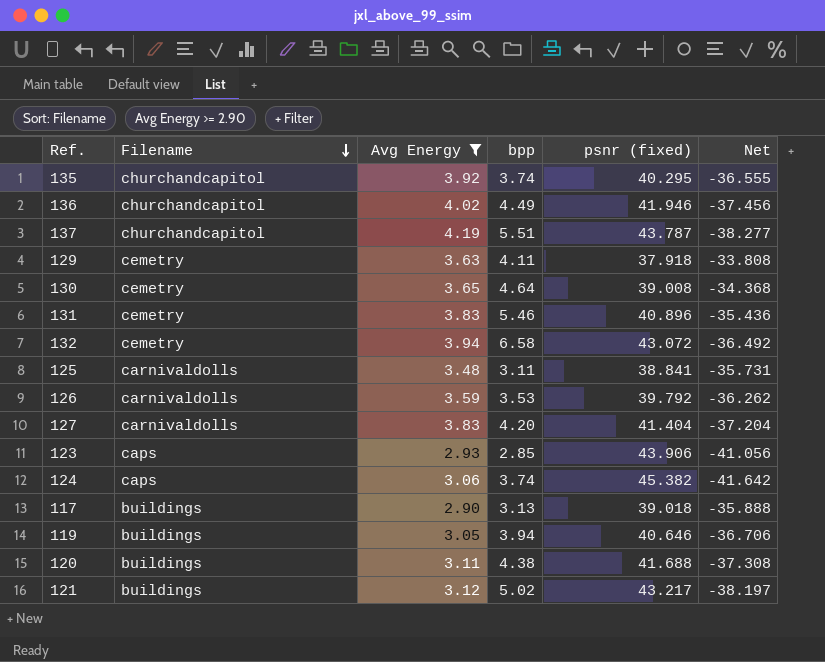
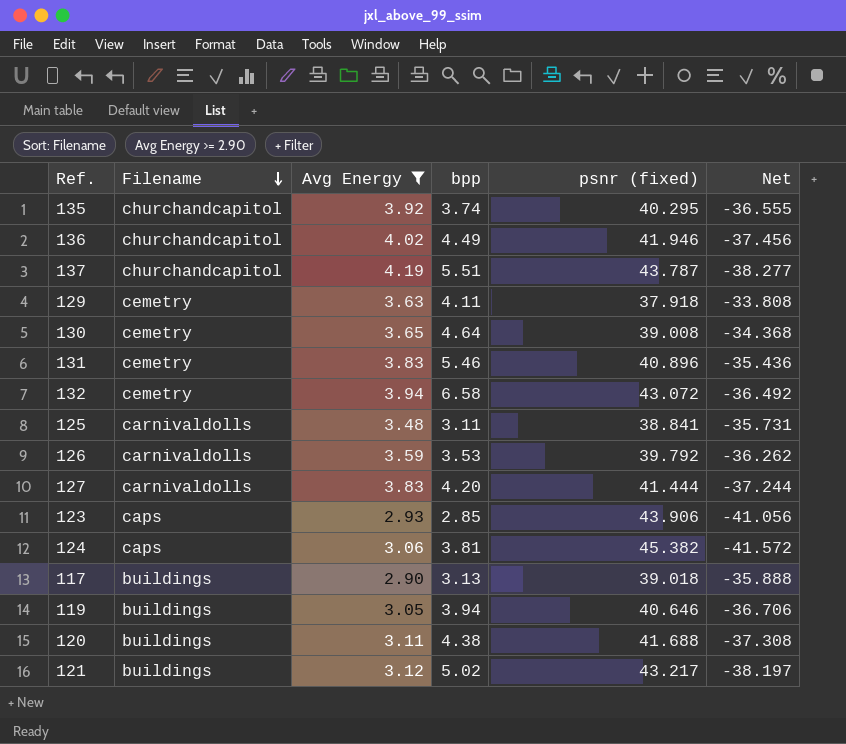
127 | psnr (fixed): 41.404 -> 41.444
127 | Net: -37.204 -> -37.244
124 | bpp: 3.74 -> 3.81
124 | Net: -41.642 -> -41.572

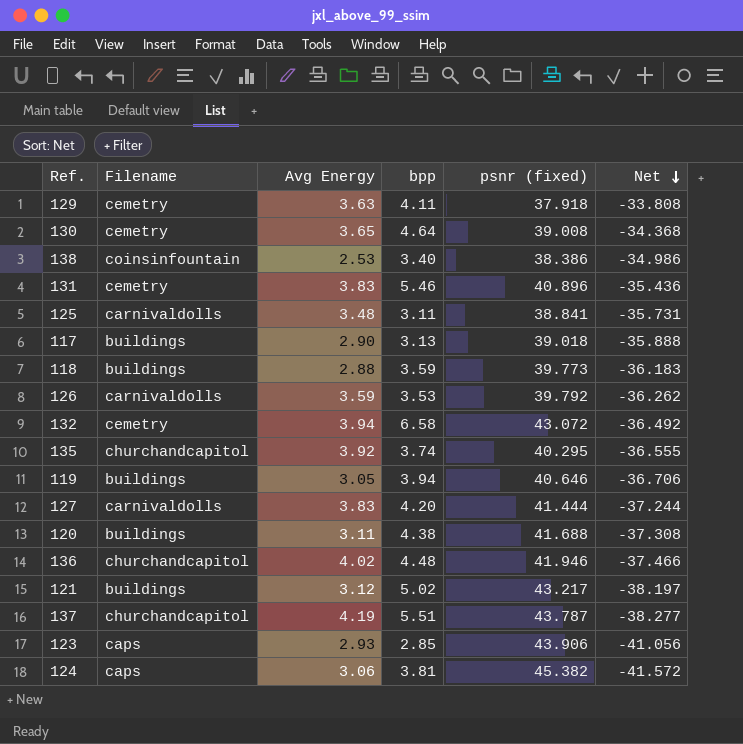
filter: Avg Energy >= 2.90 -> none
row order: Filename descending -> Net descending
136 | bpp: 4.49 -> 4.48
136 | Net: -37.456 -> -37.466

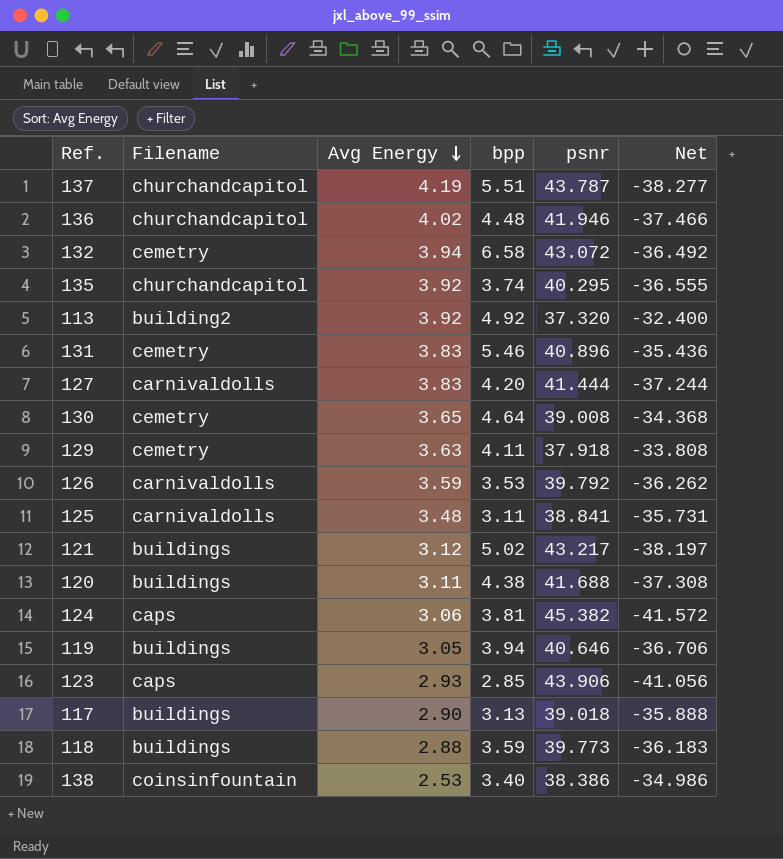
row order: Net descending -> Avg Energy descending
column name: psnr (fixed) -> psnr
row 113: none -> building2 | 3.92 | 4.92 | 37.320 | -32.400

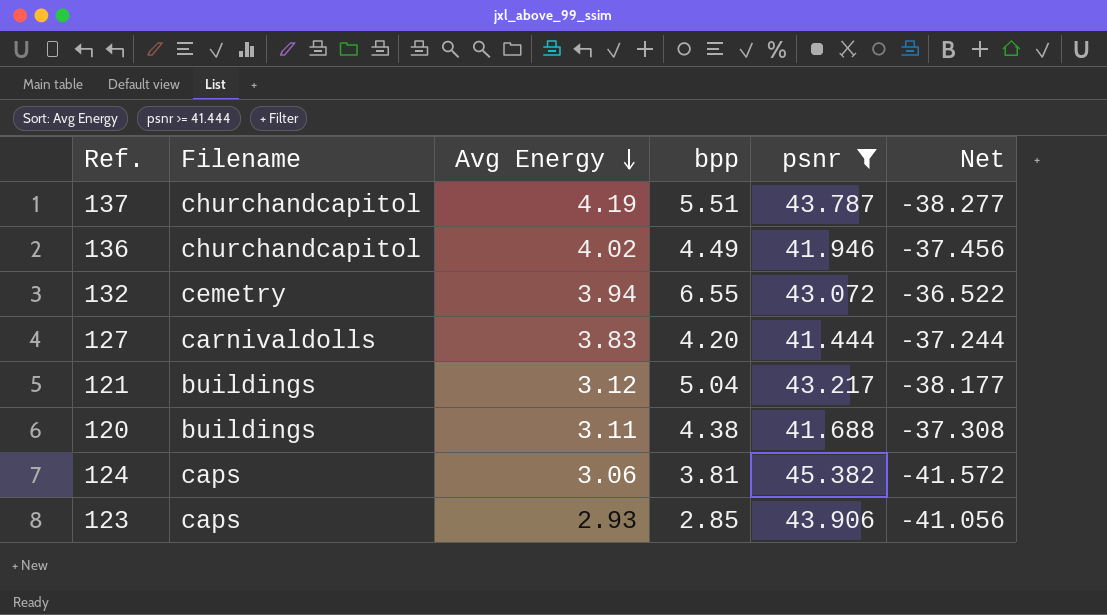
filter: none -> psnr >= 41.444
136 | bpp: 4.48 -> 4.49
136 | Net: -37.466 -> -37.456
132 | bpp: 6.58 -> 6.55
132 | Net: -36.492 -> -36.522
121 | bpp: 5.02 -> 5.04
121 | Net: -38.197 -> -38.177

